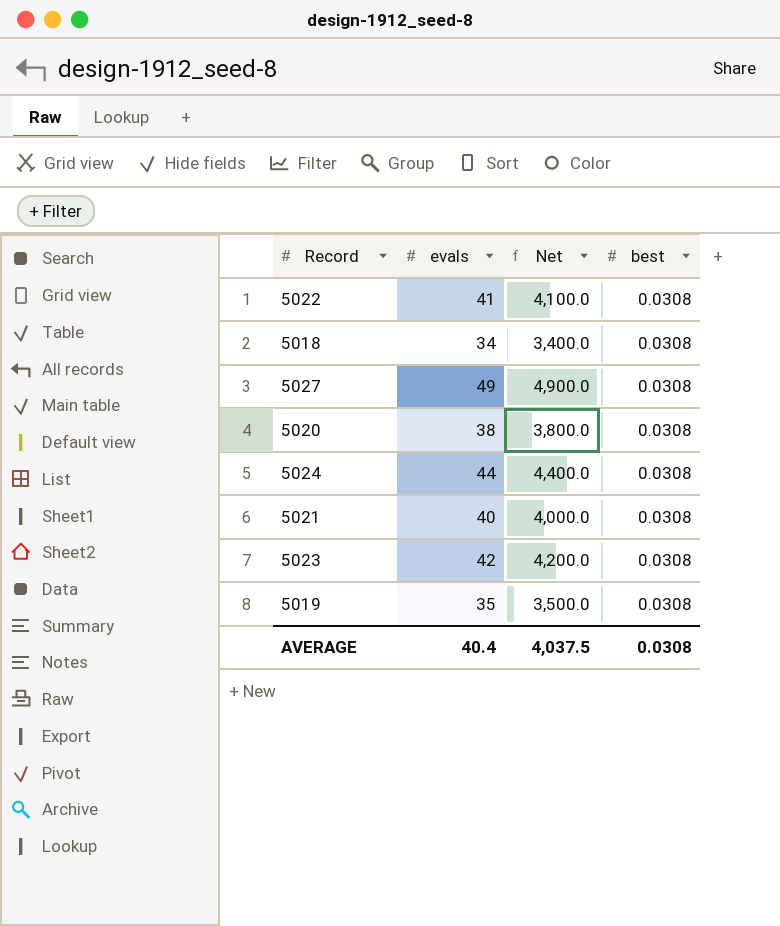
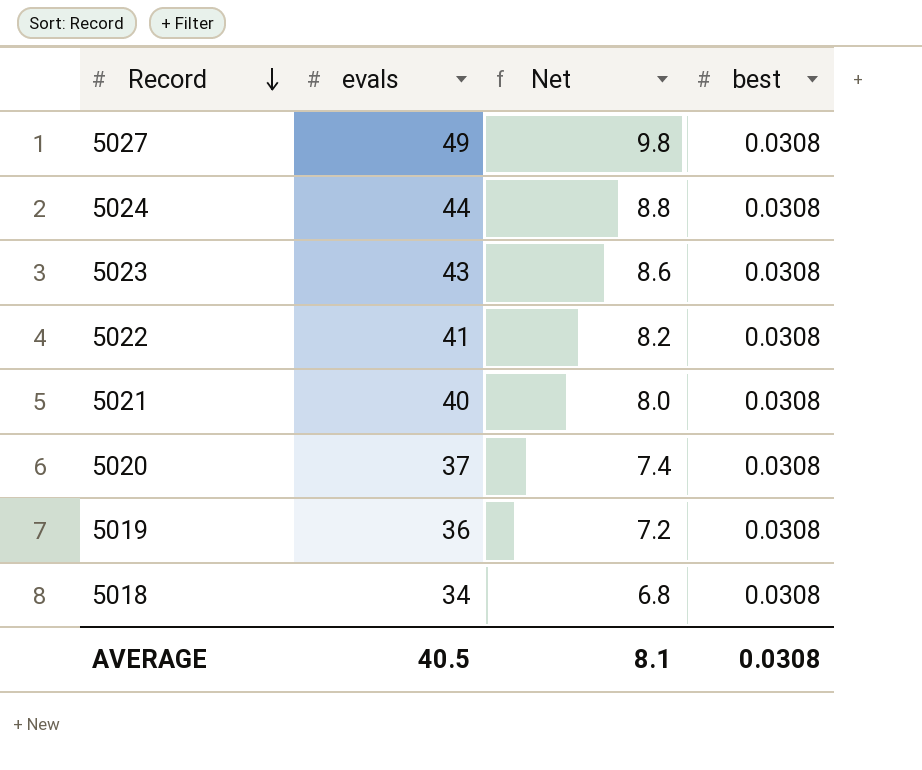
row order: none -> Record descending
column Net | formula: [evals] * 100 -> [evals] * 0.2
5023 | evals: 42 -> 43
5020 | evals: 38 -> 37
5019 | evals: 35 -> 36
AVERAGE | evals: 40.4 -> 40.5
AVERAGE | Net: 4,037.5 -> 8.1

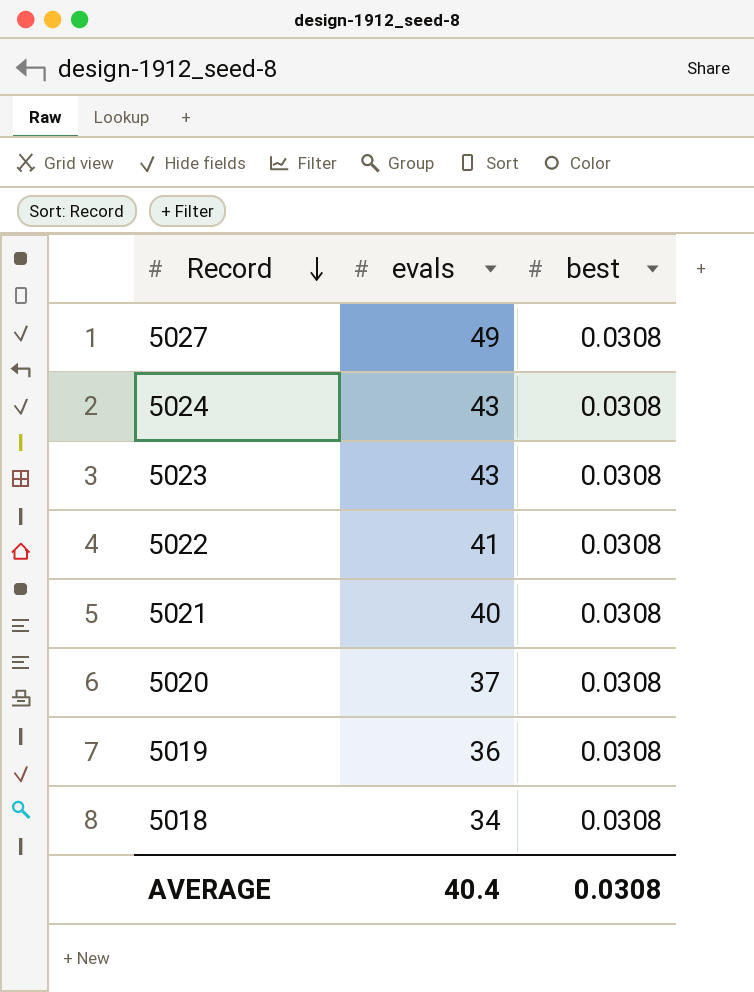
column Net | formula: [evals] * 0.2 -> none
5024 | evals: 44 -> 43
AVERAGE | evals: 40.5 -> 40.4

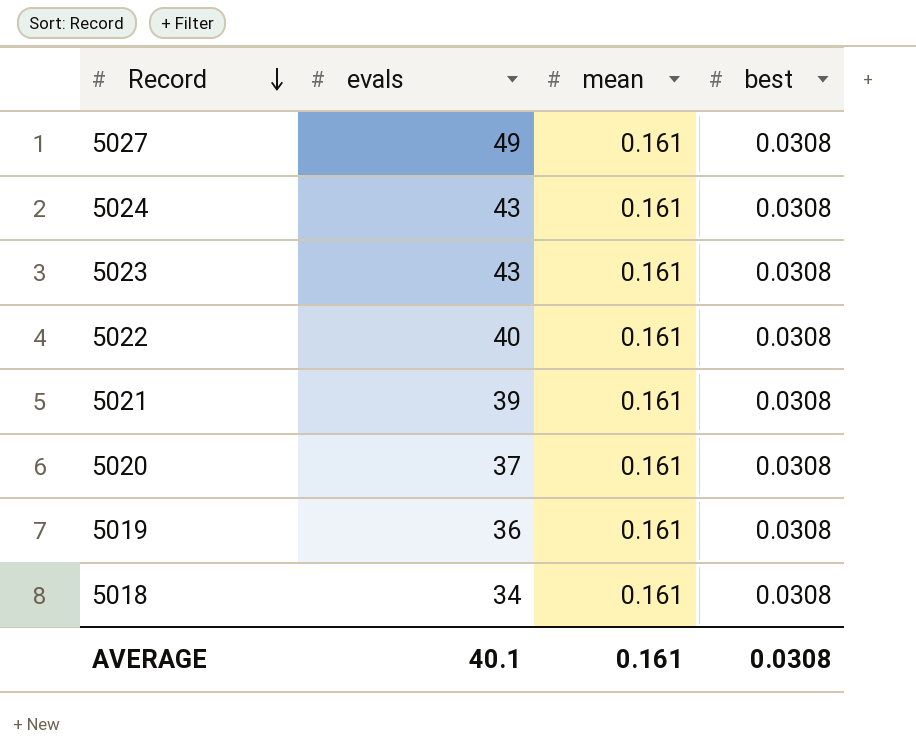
column mean | position: none -> 3
5022 | evals: 41 -> 40
5021 | evals: 40 -> 39
AVERAGE | evals: 40.4 -> 40.1

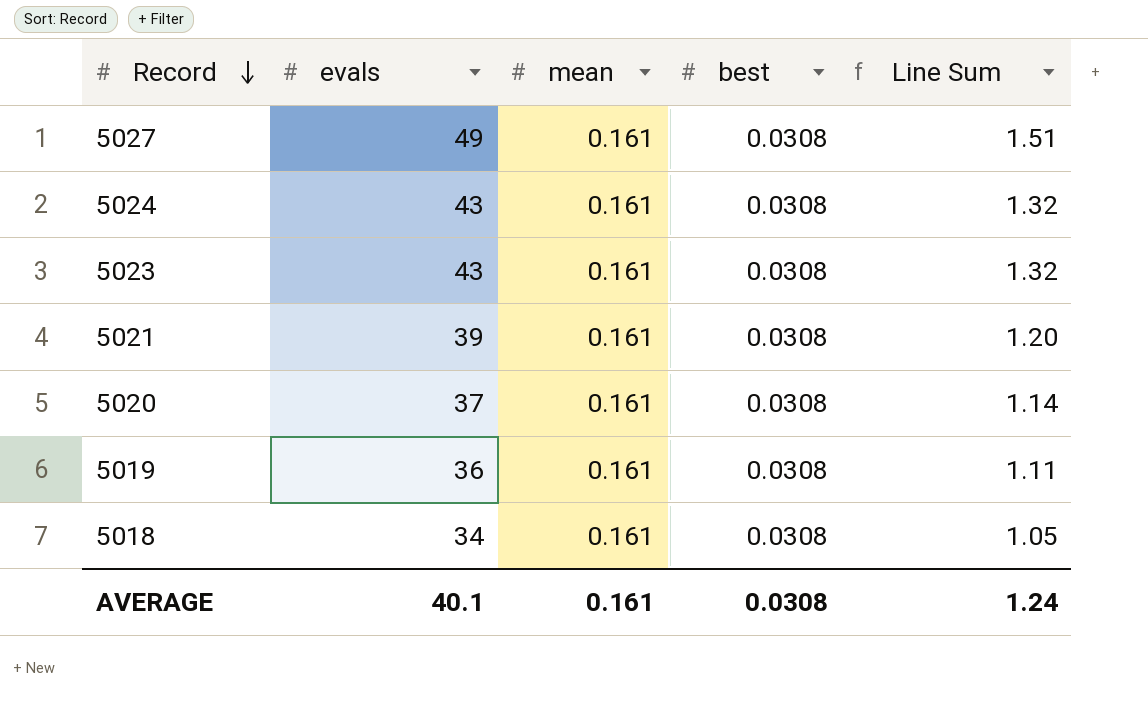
column Line Sum | formula: none -> [evals] * [best]
row 5022: 40 | 0.161 | 0.0308 -> none

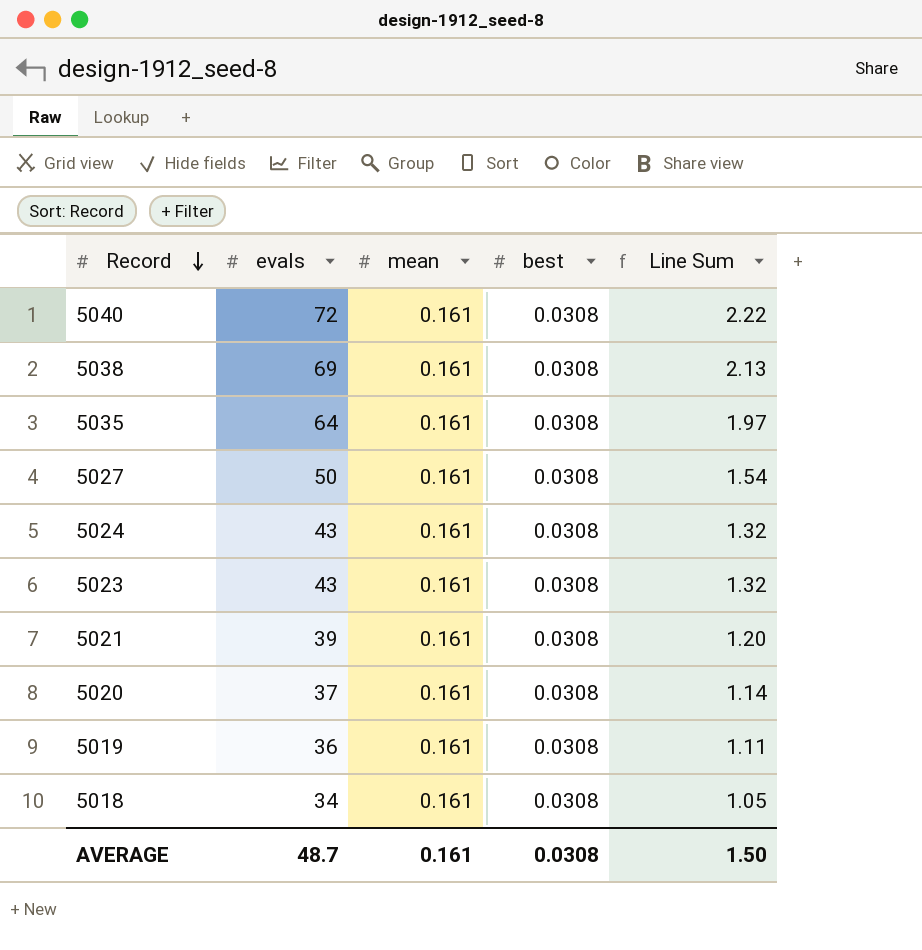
row 5040: none -> 72 | 0.161 | 0.0308 | 2.22
row 5038: none -> 69 | 0.161 | 0.0308 | 2.13
row 5035: none -> 64 | 0.161 | 0.0308 | 1.97
5027 | evals: 49 -> 50
5027 | Line Sum: 1.51 -> 1.54
AVERAGE | evals: 40.1 -> 48.7
AVERAGE | Line Sum: 1.24 -> 1.50

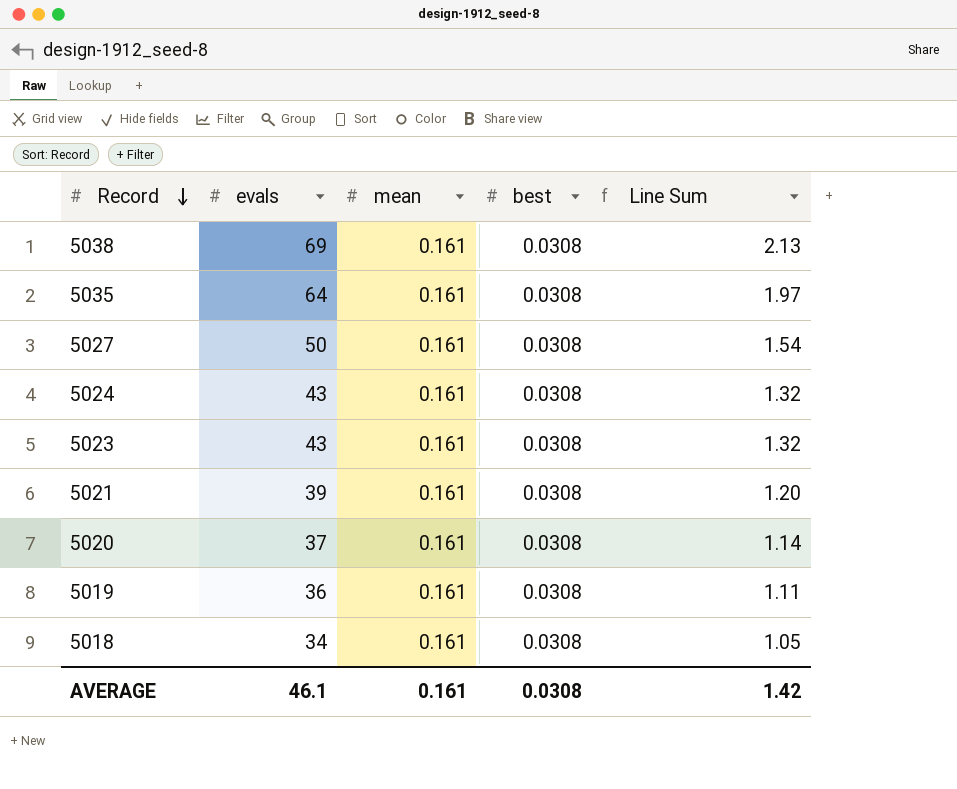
row 5040: 72 | 0.161 | 0.0308 | 2.22 -> none
AVERAGE | evals: 48.7 -> 46.1
AVERAGE | Line Sum: 1.50 -> 1.42

